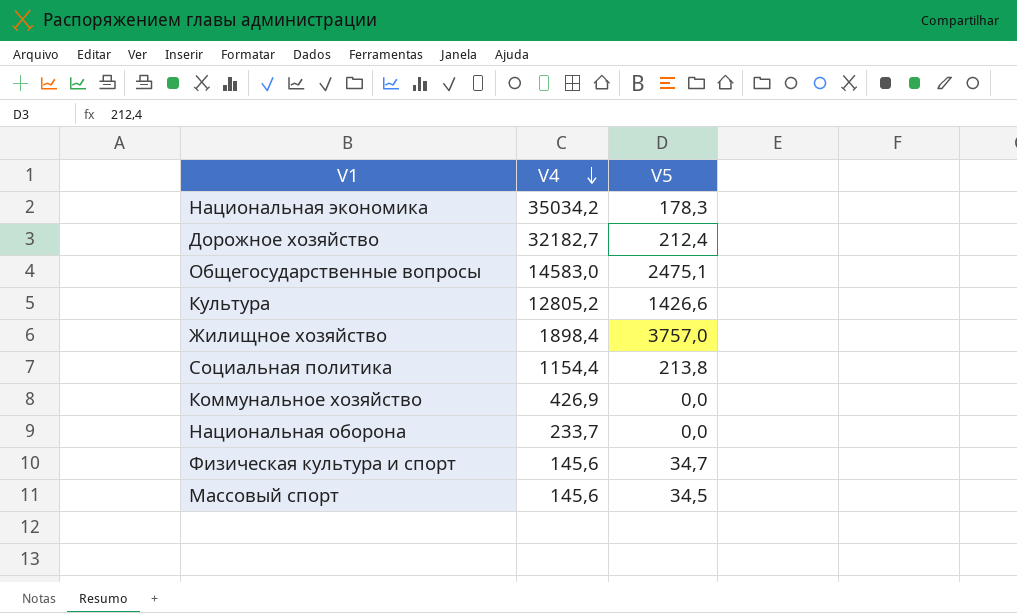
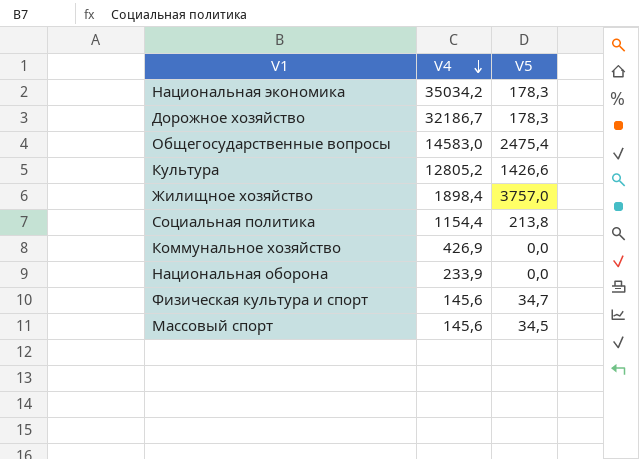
Дорожное хозяйство | V4: 32182,7 -> 32186,7
Дорожное хозяйство | V5: 212,4 -> 178,3
Общегосударственные вопросы | V5: 2475,1 -> 2475,4
Национальная оборона | V4: 233,7 -> 233,9

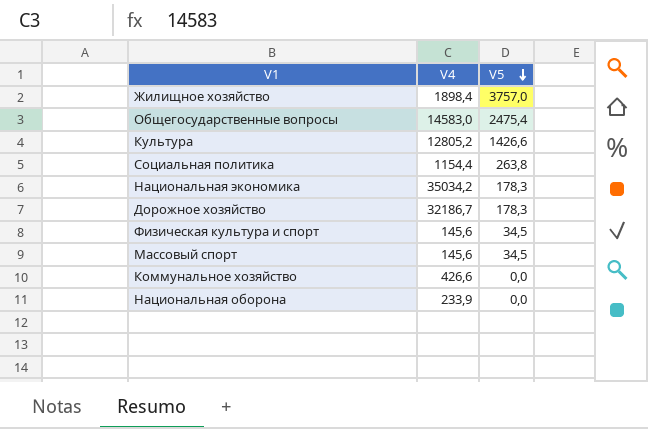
row order: V4 descending -> V5 descending
Социальная политика | V5: 213,8 -> 263,8
Физическая культура и спорт | V5: 34,7 -> 34,5
Коммунальное хозяйство | V4: 426,9 -> 426,6

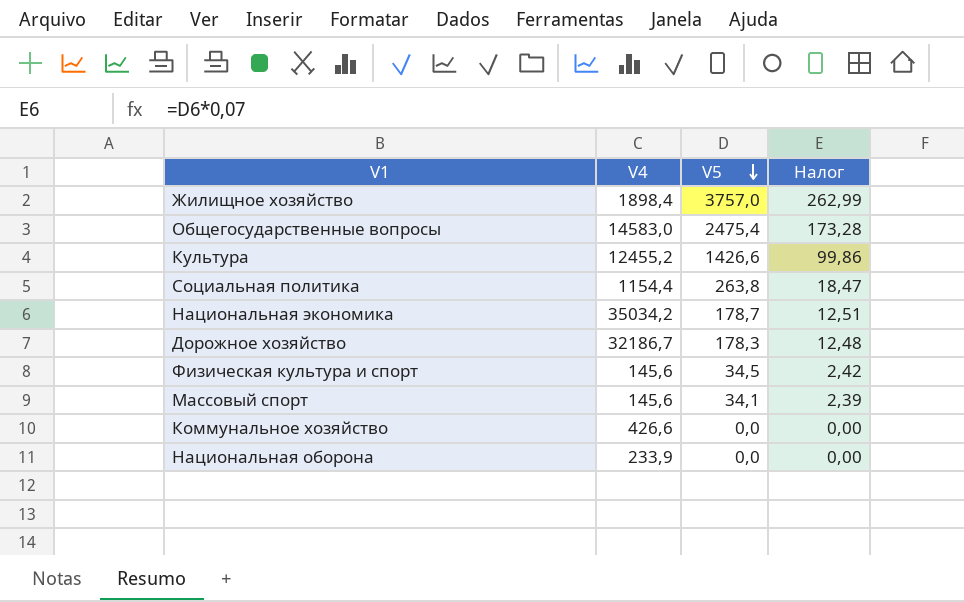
column Налог | formula: none -> [V5] * 0,07
Культура | V4: 12805,2 -> 12455,2
Национальная экономика | V5: 178,3 -> 178,7
Массовый спорт | V5: 34,5 -> 34,1

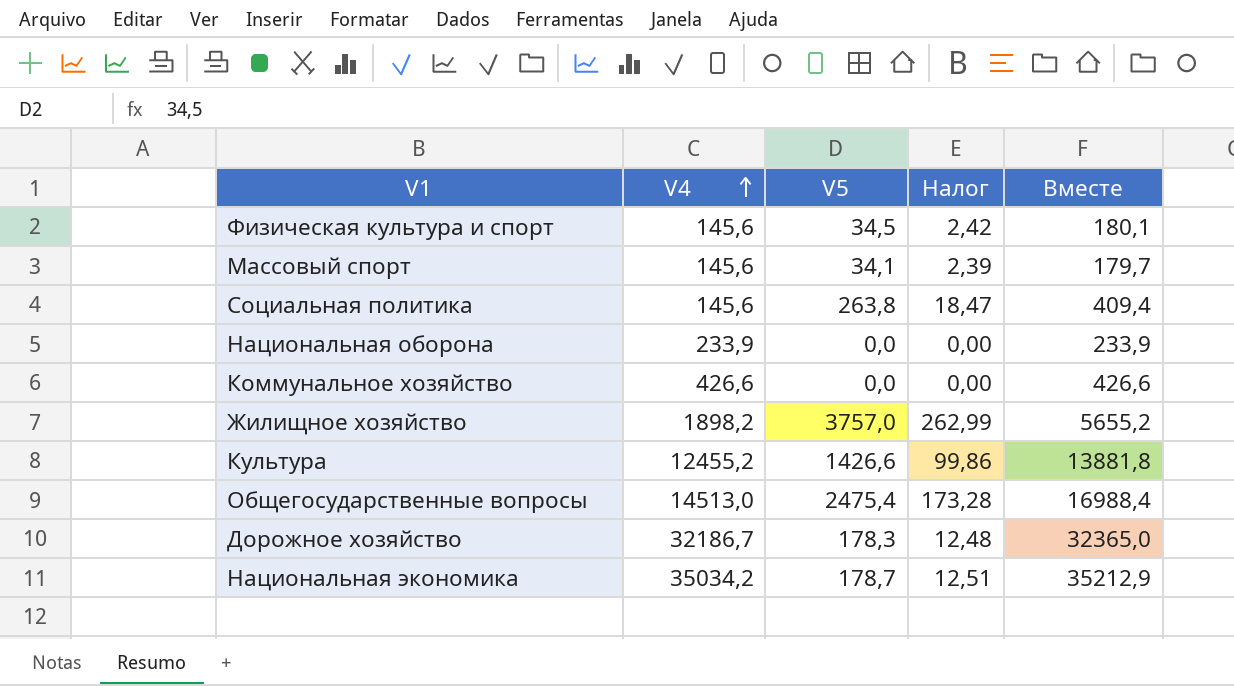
row order: V5 descending -> V4 ascending
column Вместе | formula: none -> [V4] + [V5]
Социальная политика | V4: 1154,4 -> 145,6
Жилищное хозяйство | V4: 1898,4 -> 1898,2
Общегосударственные вопросы | V4: 14583,0 -> 14513,0

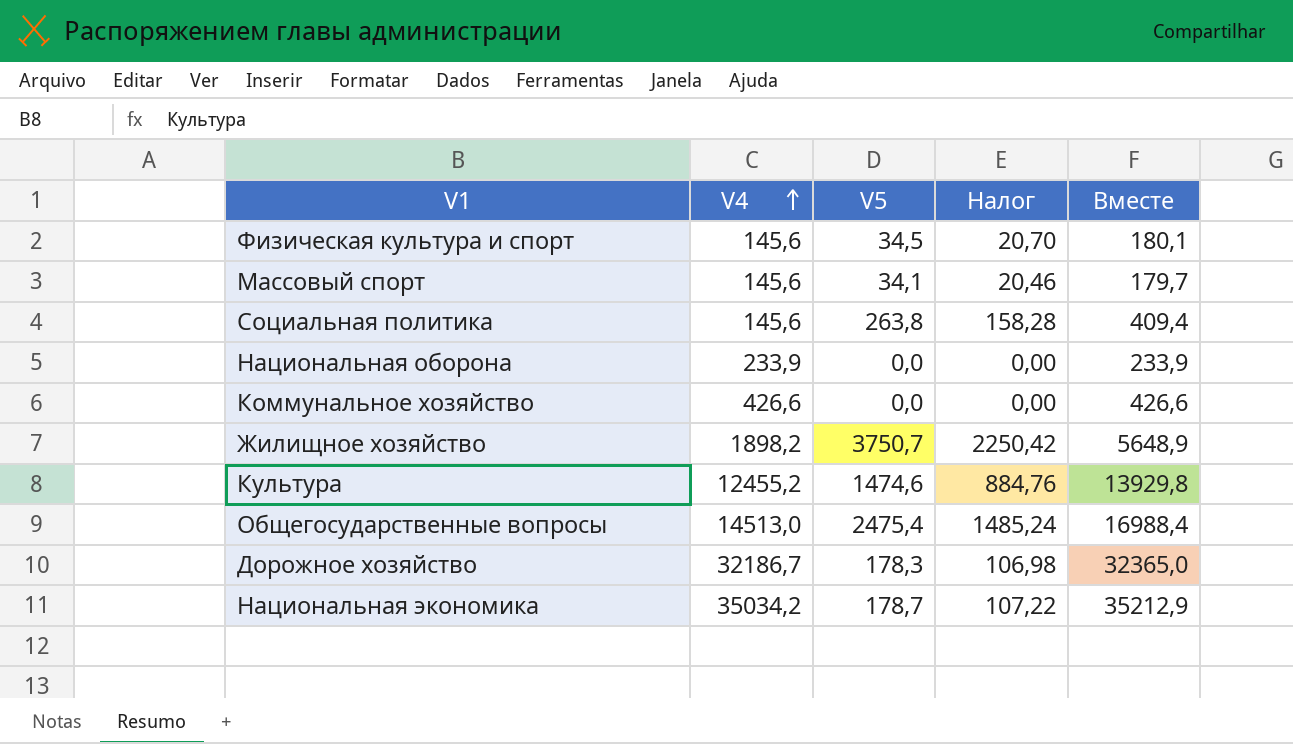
column Налог | formula: [V5] * 0,07 -> [V5] * 0,6
Жилищное хозяйство | V5: 3757,0 -> 3750,7
Жилищное хозяйство | Вместе: 5655,2 -> 5648,9
Культура | V5: 1426,6 -> 1474,6
Культура | Вместе: 13881,8 -> 13929,8

